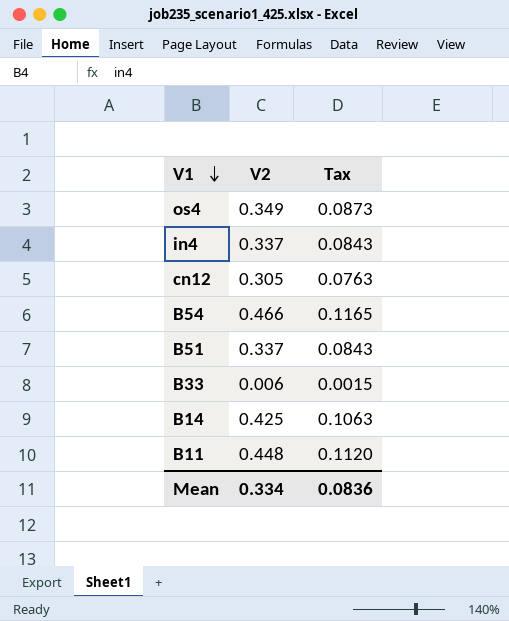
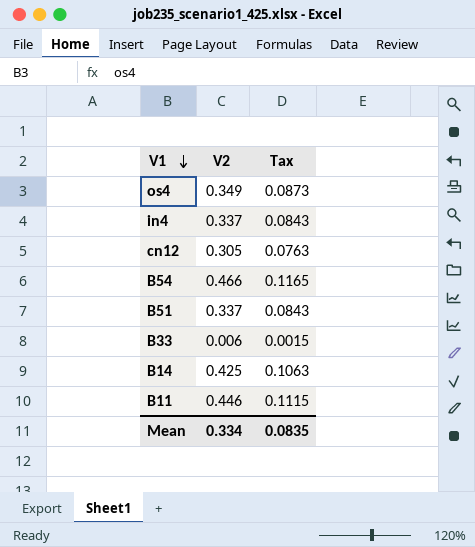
B11 | V2: 0.448 -> 0.446
B11 | Tax: 0.1120 -> 0.1115
Mean | Tax: 0.0836 -> 0.0835

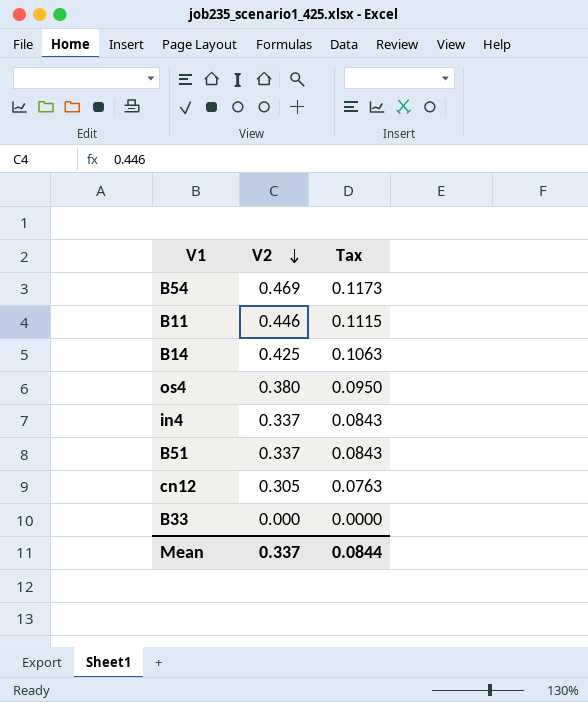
row order: V1 descending -> V2 descending
B54 | V2: 0.466 -> 0.469
B54 | Tax: 0.1165 -> 0.1173
os4 | V2: 0.349 -> 0.380
os4 | Tax: 0.0873 -> 0.0950
B33 | V2: 0.006 -> 0.000
B33 | Tax: 0.0015 -> 0.0000
Mean | V2: 0.334 -> 0.337
Mean | Tax: 0.0835 -> 0.0844

